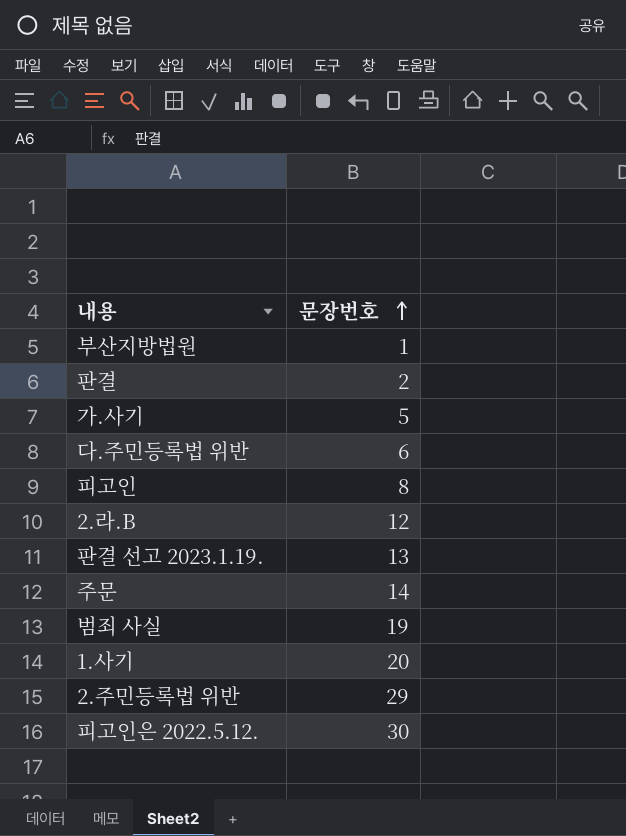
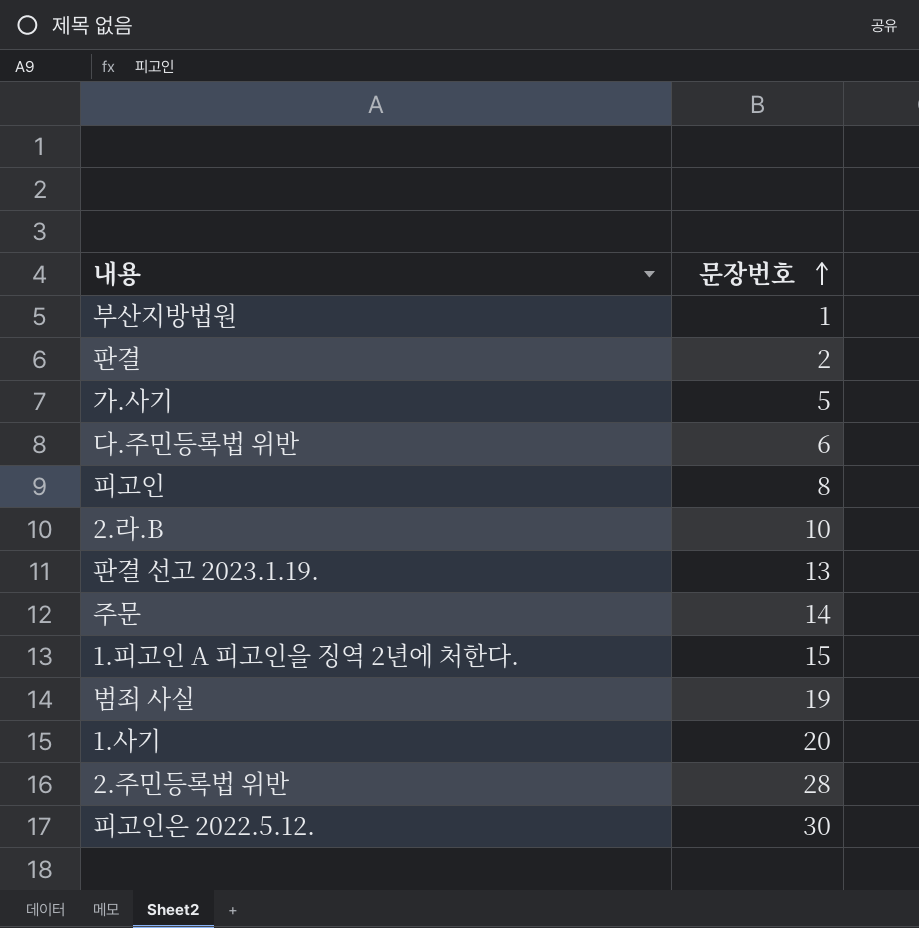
2.라.B | 문장번호: 12 -> 10
row 1.피고인 A 피고인을 징역 2년에 처한다.: none -> 15
2.주민등록법 위반 | 문장번호: 29 -> 28

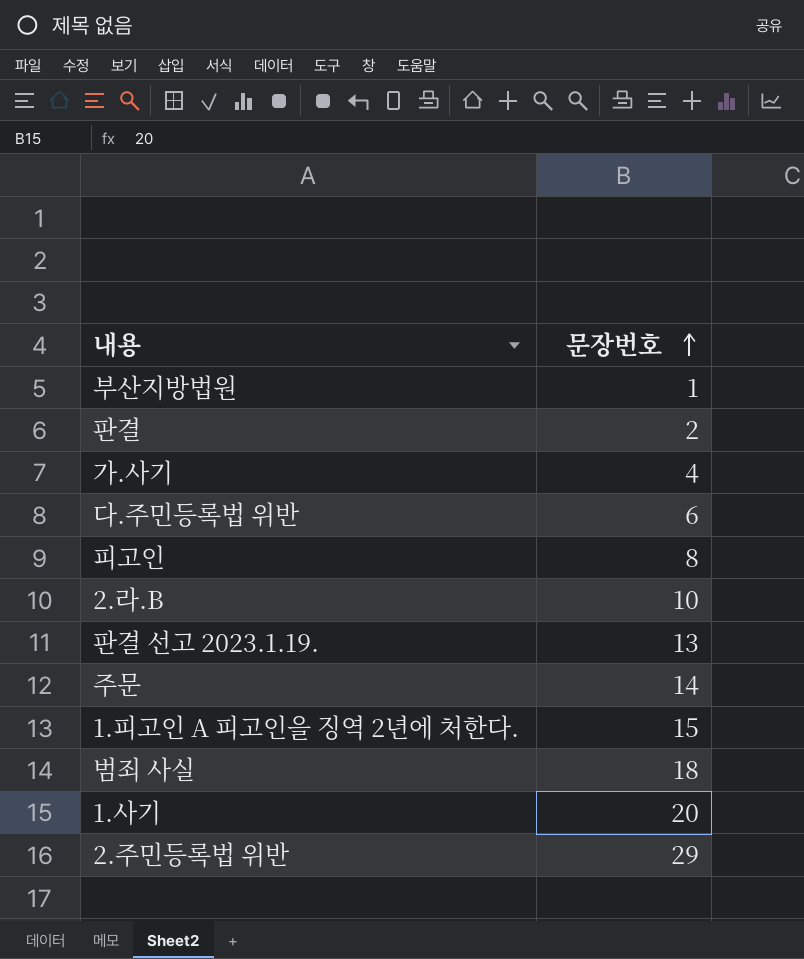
row 피고인은 2022.5.12.: 30 -> none
가.사기 | 문장번호: 5 -> 4
범죄 사실 | 문장번호: 19 -> 18
2.주민등록법 위반 | 문장번호: 28 -> 29

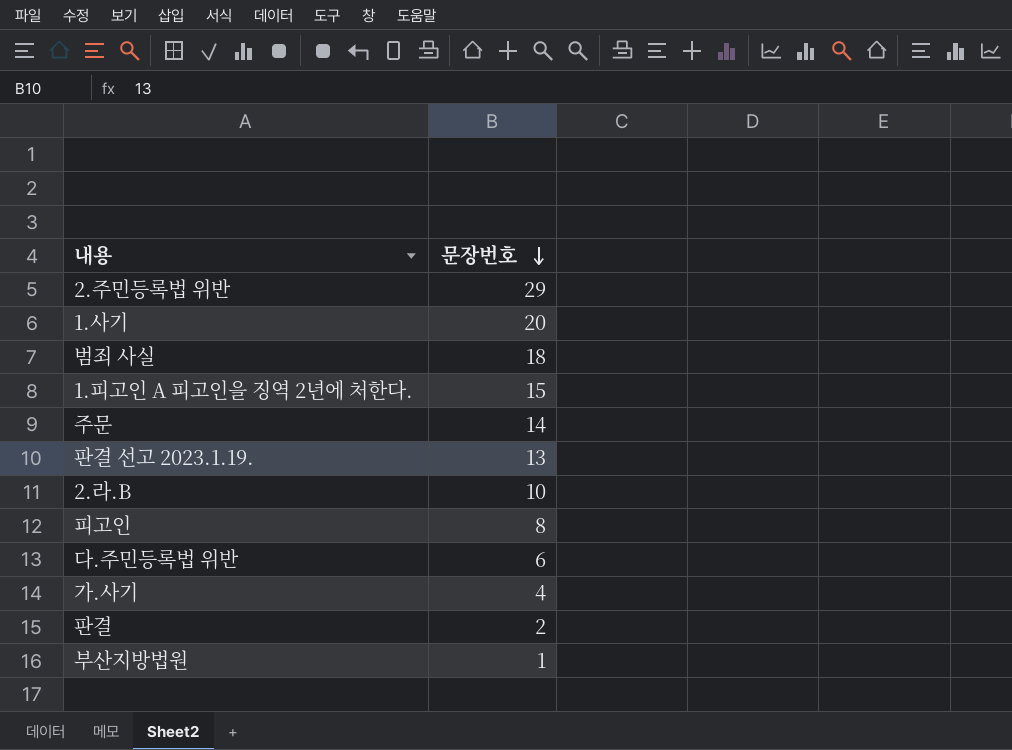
row order: 문장번호 ascending -> 문장번호 descending

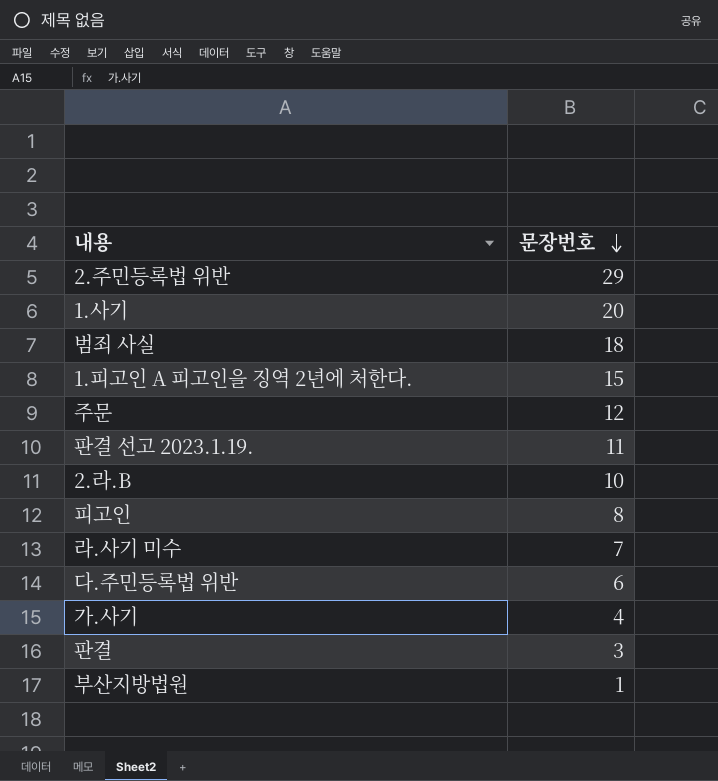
주문 | 문장번호: 14 -> 12
판결 선고 2023.1.19. | 문장번호: 13 -> 11
row 라.사기 미수: none -> 7
판결 | 문장번호: 2 -> 3

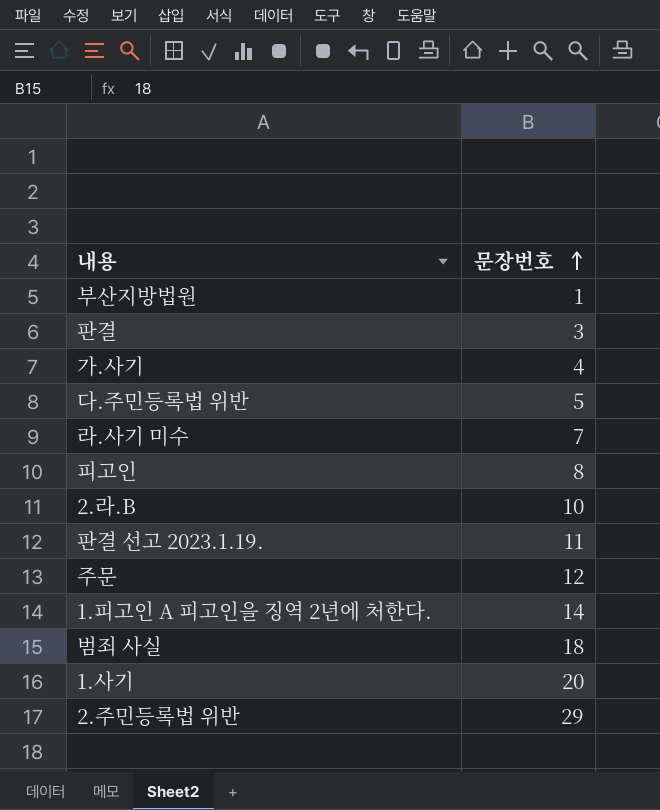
row order: 문장번호 descending -> 문장번호 ascending
다.주민등록법 위반 | 문장번호: 6 -> 5
1.피고인 A 피고인을 징역 2년에 처한다. | 문장번호: 15 -> 14

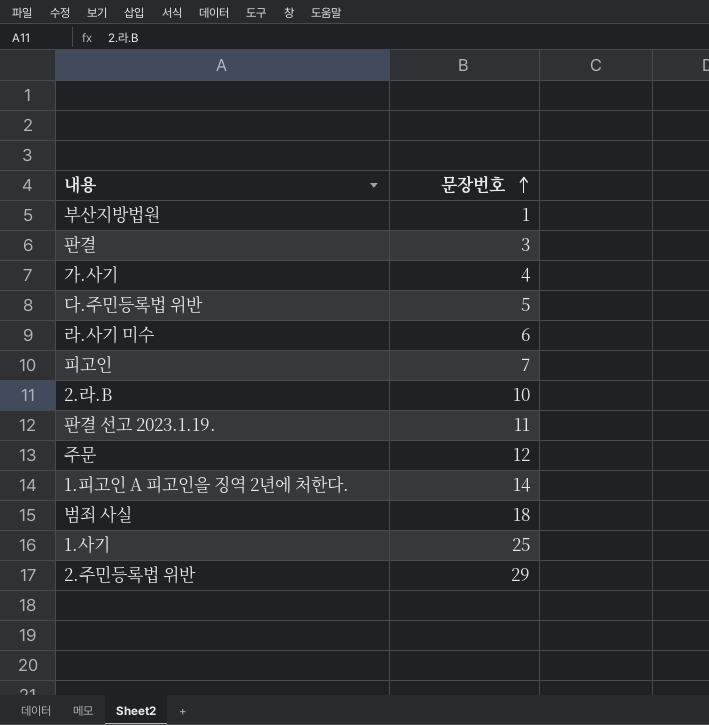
라.사기 미수 | 문장번호: 7 -> 6
피고인 | 문장번호: 8 -> 7
1.사기 | 문장번호: 20 -> 25

